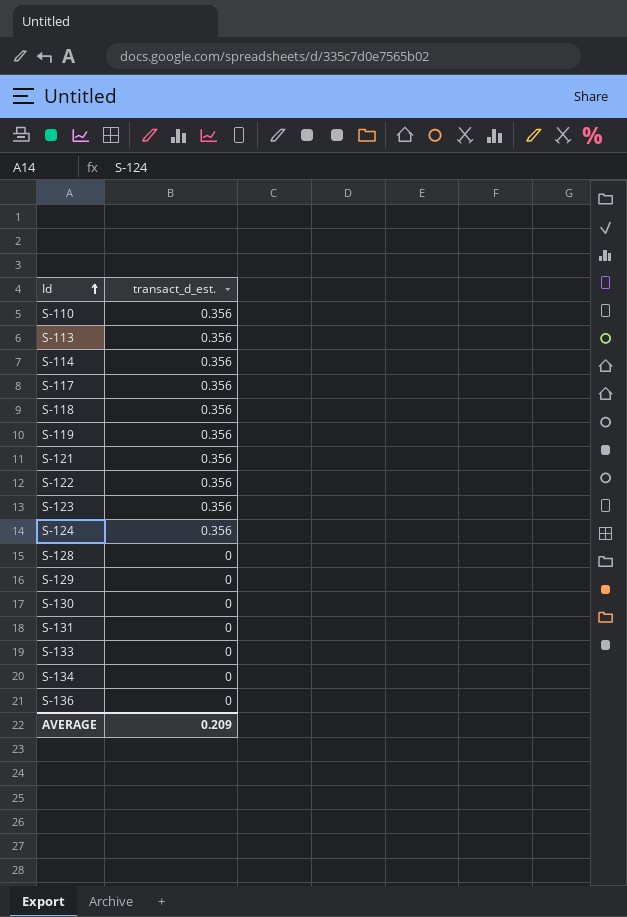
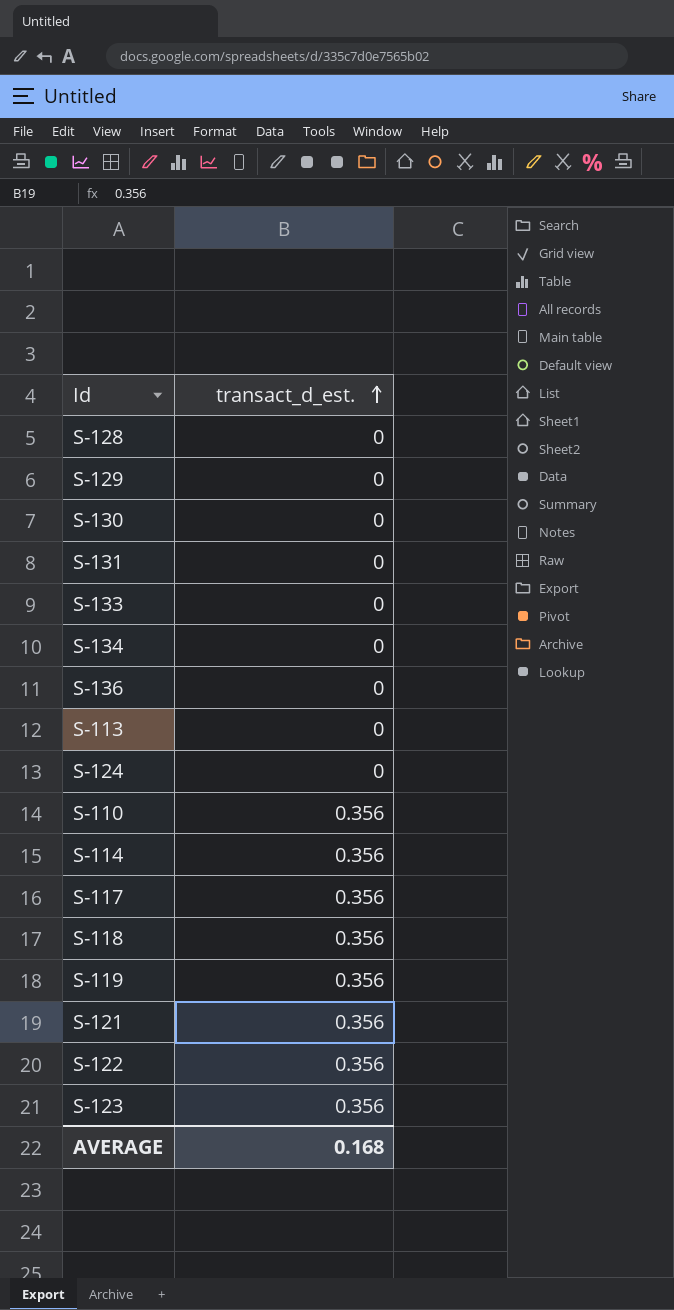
row order: Id ascending -> transact_d_est. ascending
S-113 | transact_d_est.: 0.356 -> 0
S-124 | transact_d_est.: 0.356 -> 0
AVERAGE | transact_d_est.: 0.209 -> 0.168

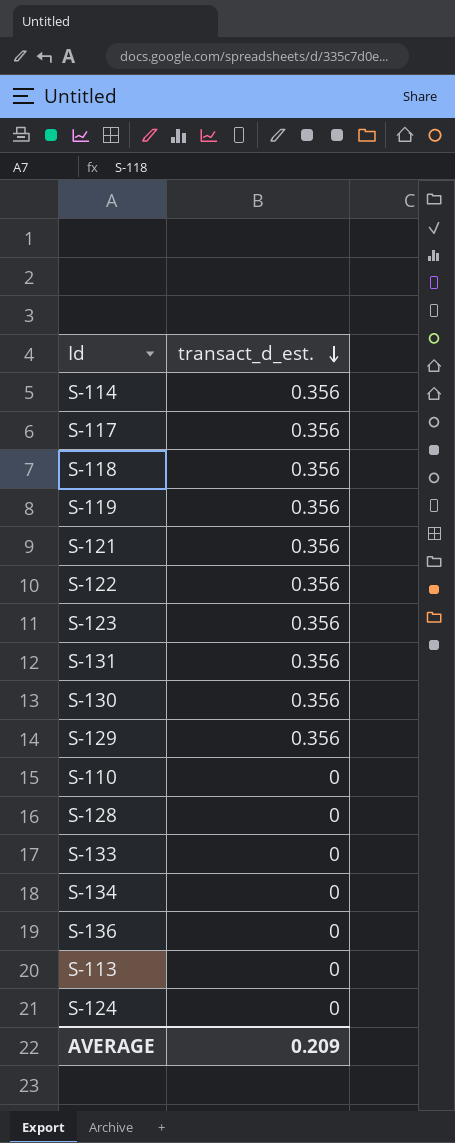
row order: transact_d_est. ascending -> transact_d_est. descending
S-131 | transact_d_est.: 0 -> 0.356
S-130 | transact_d_est.: 0 -> 0.356
S-129 | transact_d_est.: 0 -> 0.356
S-110 | transact_d_est.: 0.356 -> 0
AVERAGE | transact_d_est.: 0.168 -> 0.209

